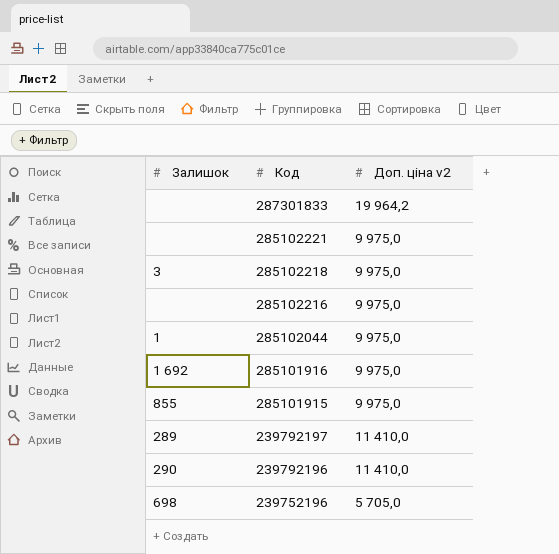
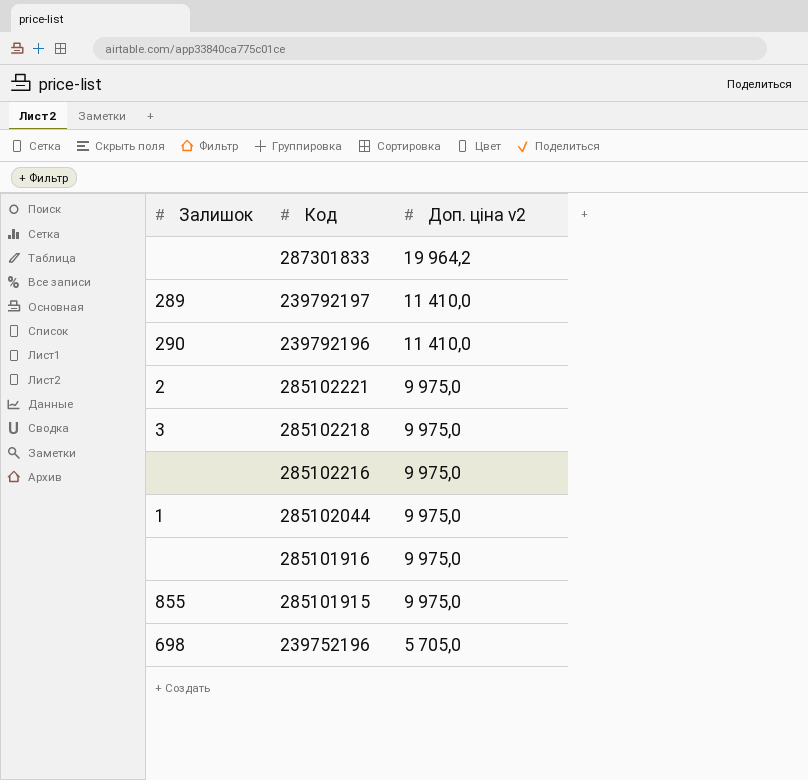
row order: Код descending -> Доп. ціна v2 descending
285102221 | Залишок: none -> 2
285101916 | Залишок: 1 692 -> none

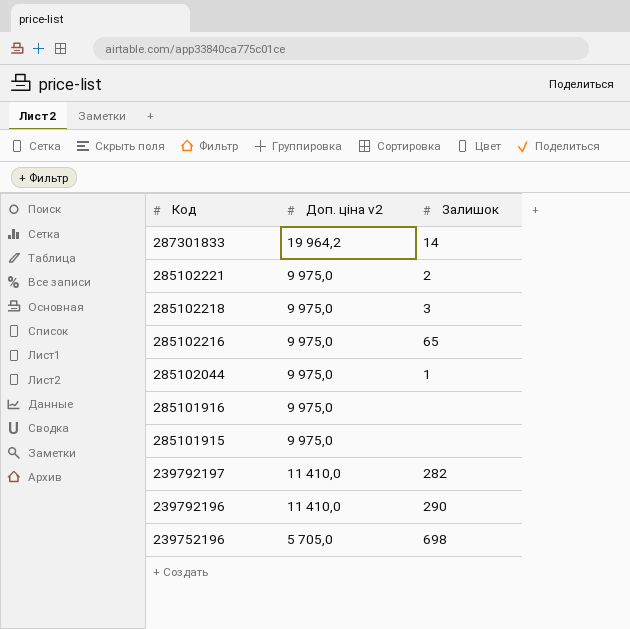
row order: Доп. ціна v2 descending -> Код descending
column Залишок | position: 1 -> 3
287301833 | Залишок: none -> 14
285102216 | Залишок: none -> 65
285101915 | Залишок: 855 -> none
239792197 | Залишок: 289 -> 282

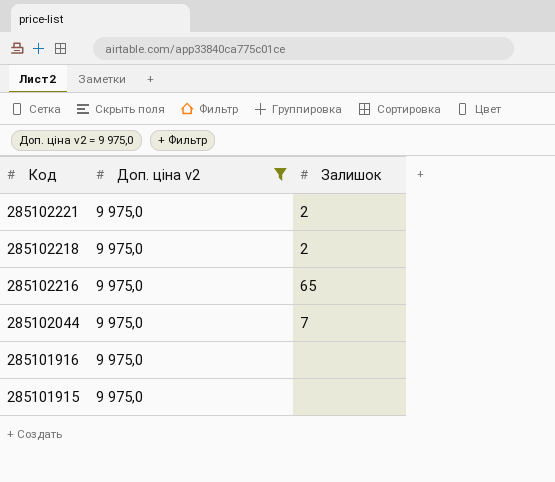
filter: none -> Доп. ціна v2 = 9 975,0
285102218 | Залишок: 3 -> 2
285102044 | Залишок: 1 -> 7

